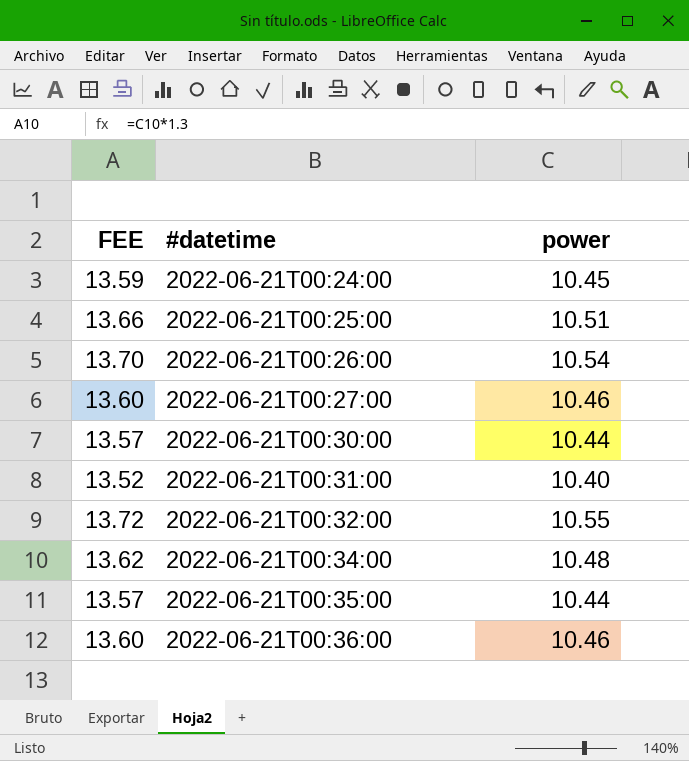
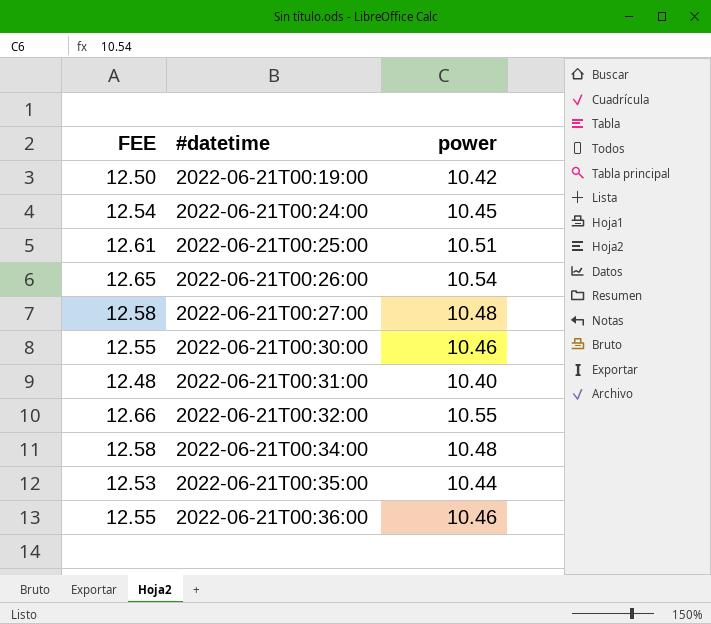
column FEE | formula: [power] * 1.3 -> [power] * 1.2
row 2022-06-21T00:19:00: none -> 12.50 | 10.42
2022-06-21T00:27:00 | power: 10.46 -> 10.48
2022-06-21T00:30:00 | power: 10.44 -> 10.46

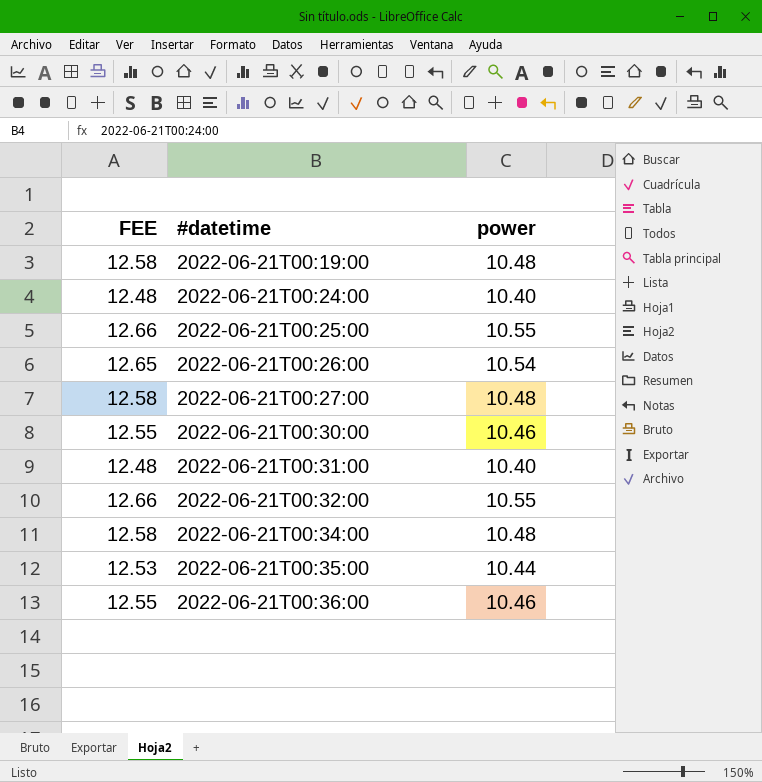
2022-06-21T00:19:00 | FEE: 12.50 -> 12.58
2022-06-21T00:19:00 | power: 10.42 -> 10.48
2022-06-21T00:24:00 | FEE: 12.54 -> 12.48
2022-06-21T00:24:00 | power: 10.45 -> 10.40
2022-06-21T00:25:00 | FEE: 12.61 -> 12.66
2022-06-21T00:25:00 | power: 10.51 -> 10.55

